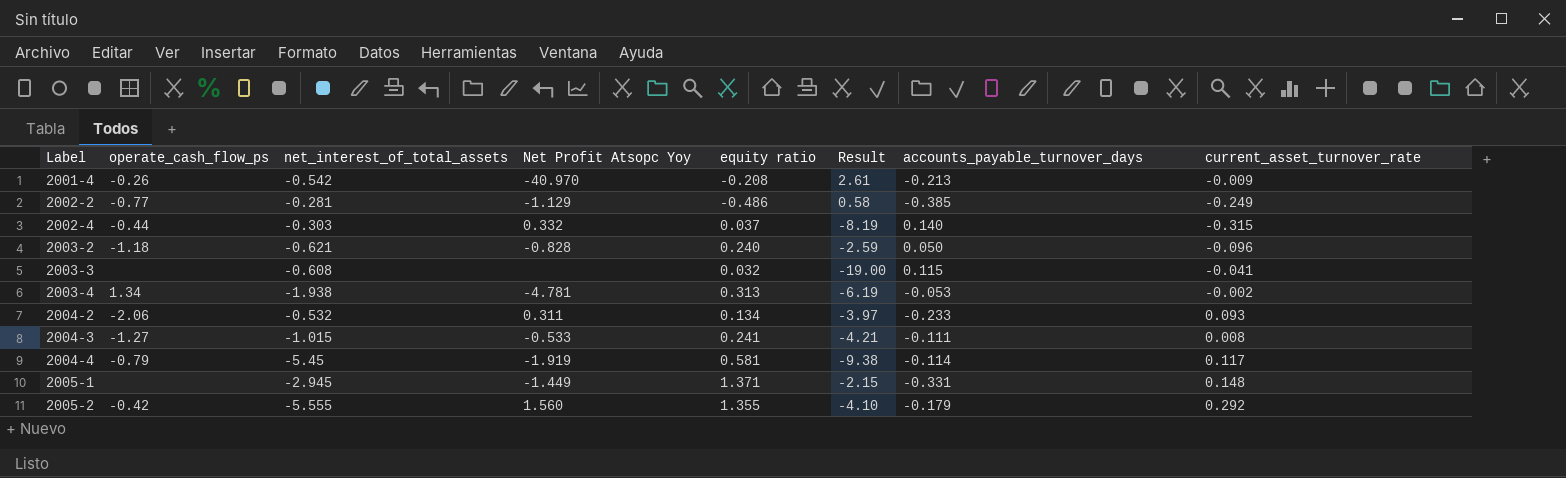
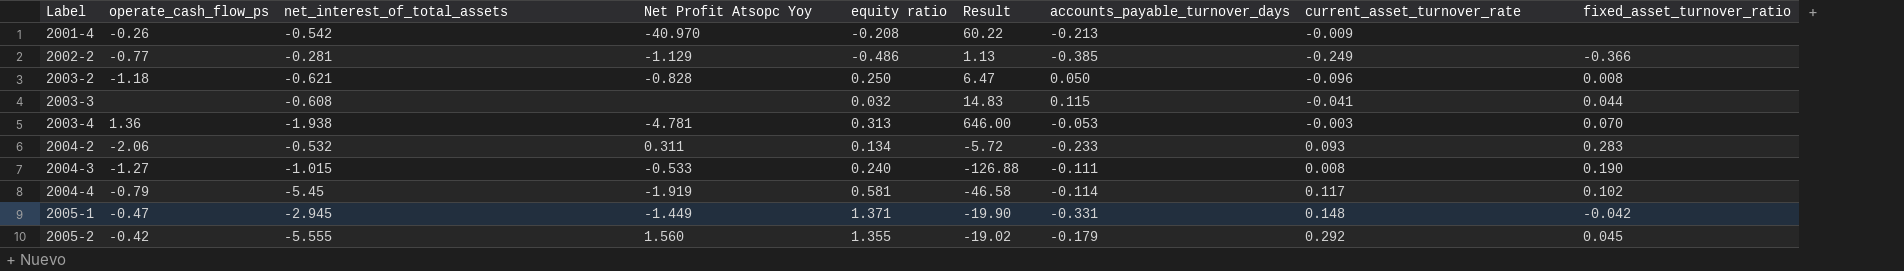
column Result | formula: [net_interest_of_total_assets] / [equity ratio] -> [net_interest_of_total_assets] / [current_asset_turnover_rate]
column fixed_asset_turnover_ratio | position: none -> 9
row 2002-4: -0.44 | -0.303 | 0.332 | 0.037 | -8.19 | 0.140 | -0.315 -> none
2003-2 | equity ratio: 0.240 -> 0.250
2003-4 | operate_cash_flow_ps: 1.34 -> 1.36
2003-4 | current_asset_turnover_rate: -0.002 -> -0.003
2004-3 | equity ratio: 0.241 -> 0.240
2005-1 | operate_cash_flow_ps: none -> -0.47

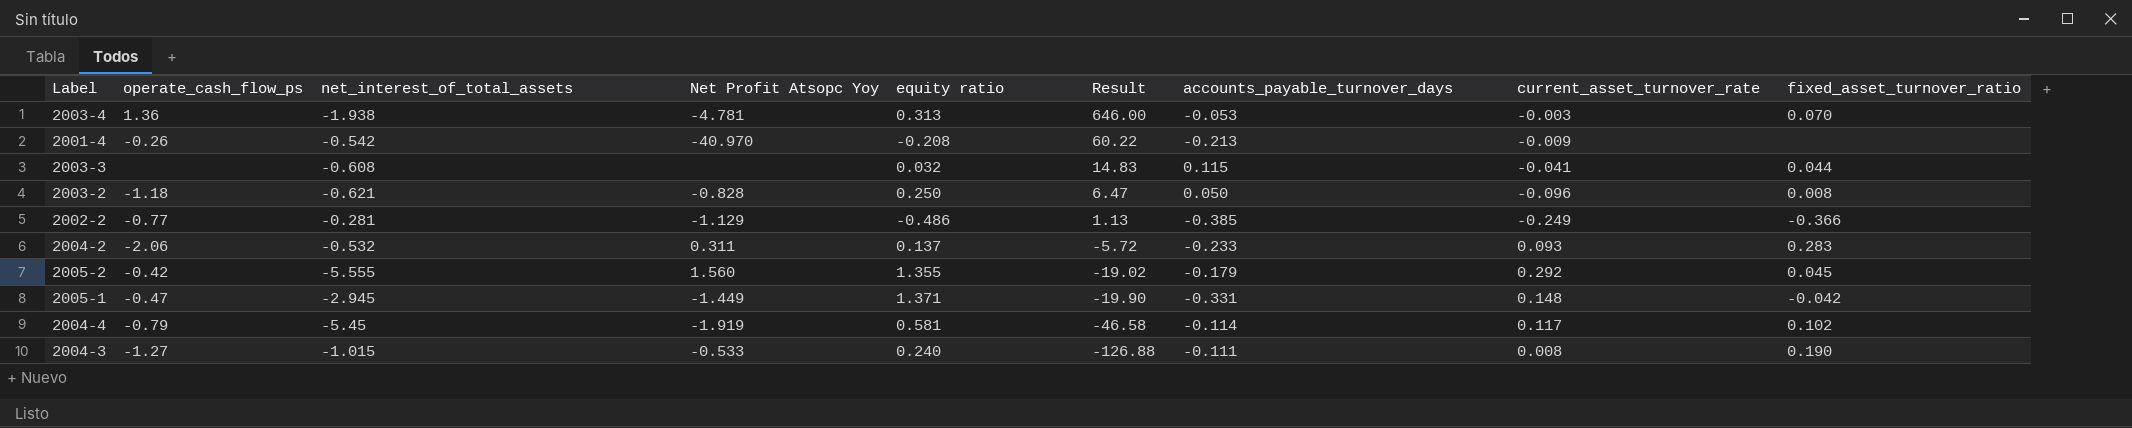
row order: Label ascending -> Result descending
2004-2 | equity ratio: 0.134 -> 0.137

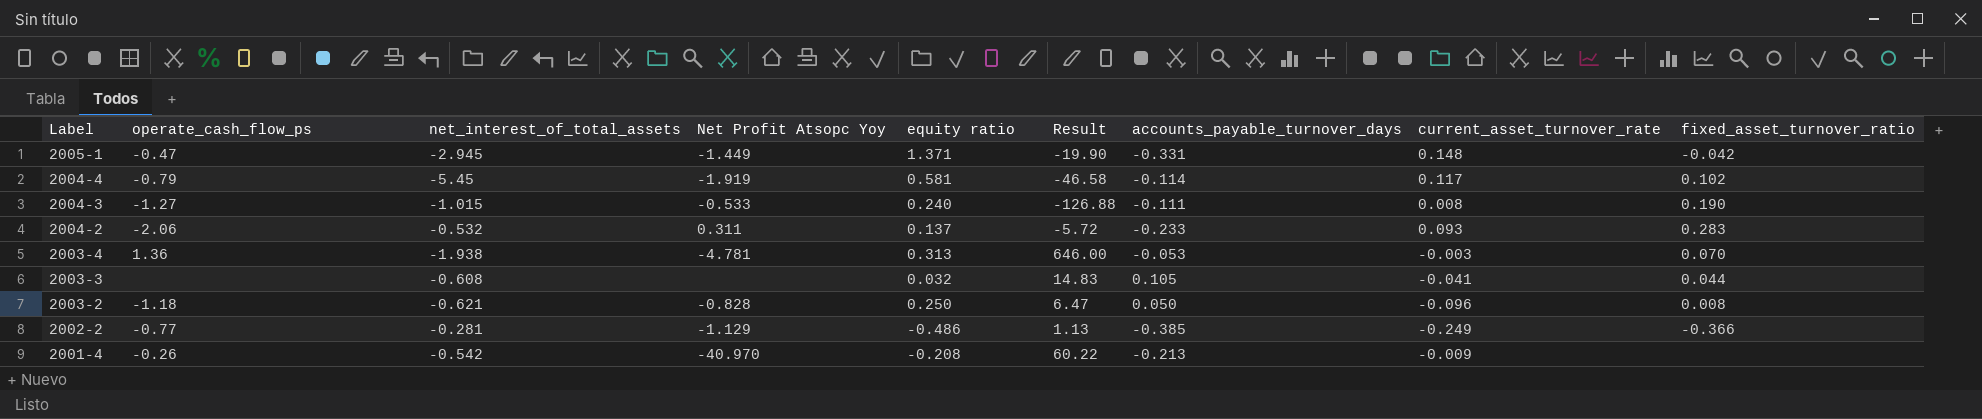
row order: Result descending -> Label descending
row 2005-2: -0.42 | -5.555 | 1.560 | 1.355 | -19.02 | -0.179 | 0.292 | 0.045 -> none
2003-3 | accounts_payable_turnover_days: 0.115 -> 0.105

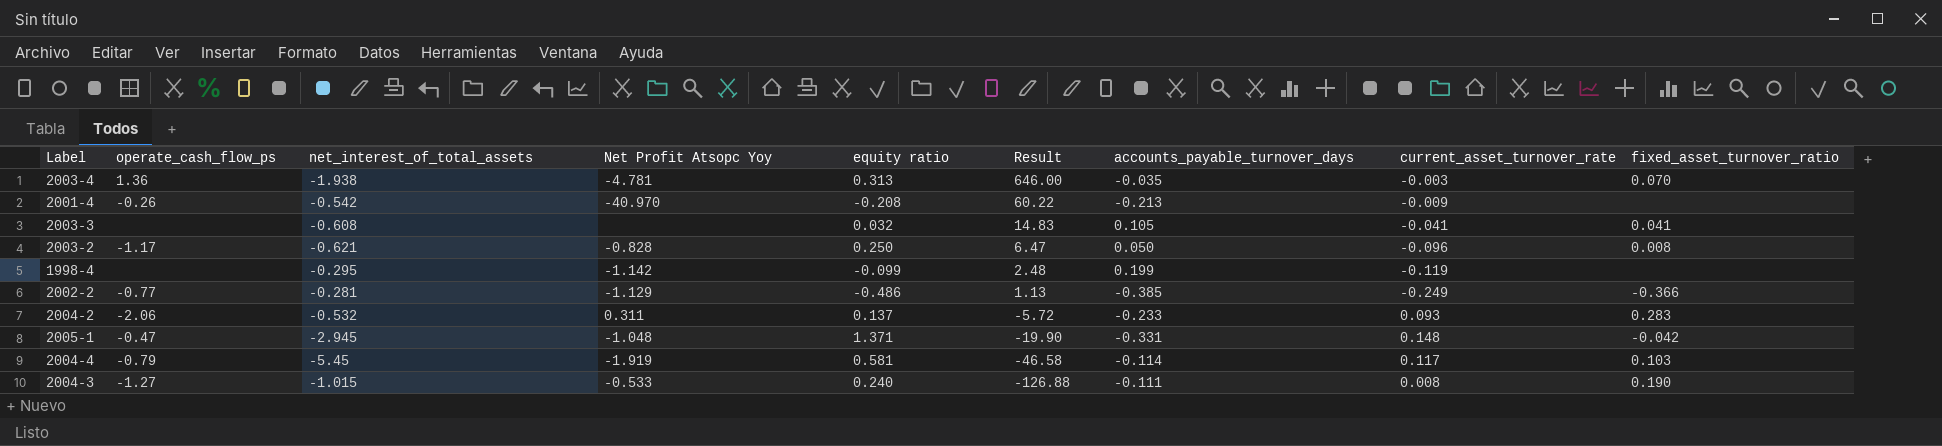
row order: Label descending -> Result descending
2003-4 | accounts_payable_turnover_days: -0.053 -> -0.035
2003-3 | fixed_asset_turnover_ratio: 0.044 -> 0.041
2003-2 | operate_cash_flow_ps: -1.18 -> -1.17
row 1998-4: none -> none | -0.295 | -1.142 | -0.099 | 2.48 | 0.199 | -0.119 | none
2005-1 | Net Profit Atsopc Yoy: -1.449 -> -1.048
2004-4 | fixed_asset_turnover_ratio: 0.102 -> 0.103

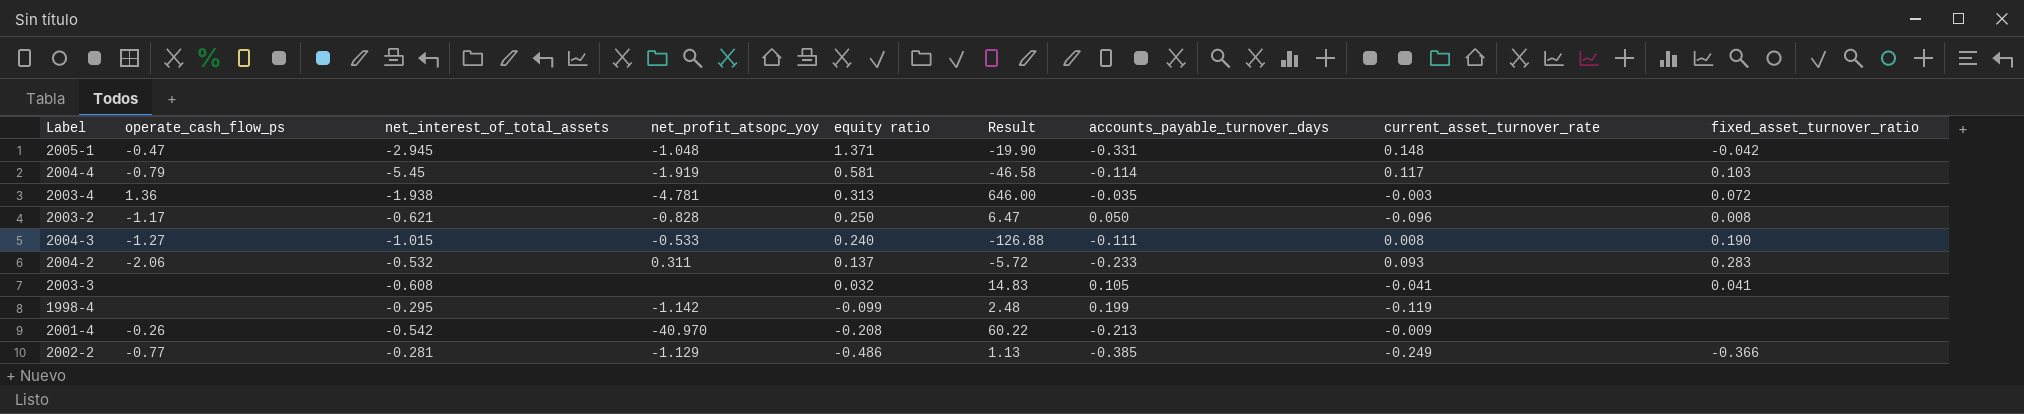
row order: Result descending -> equity ratio descending
column name: Net Profit Atsopc Yoy -> net_profit_atsopc_yoy
2003-4 | fixed_asset_turnover_ratio: 0.070 -> 0.072

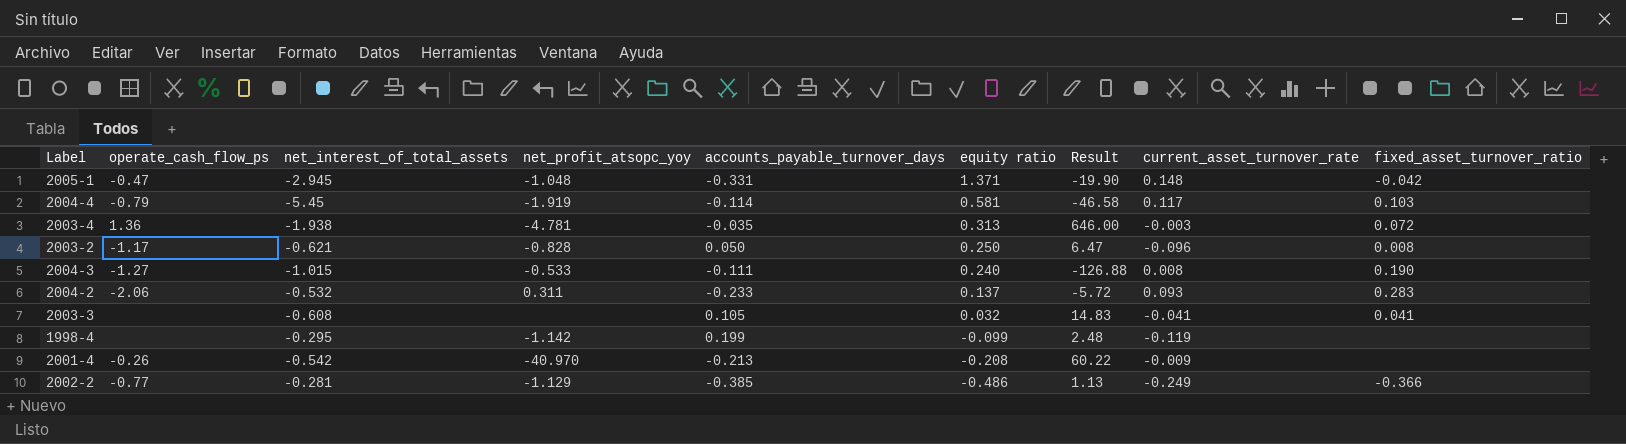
column accounts_payable_turnover_days | position: 7 -> 5

